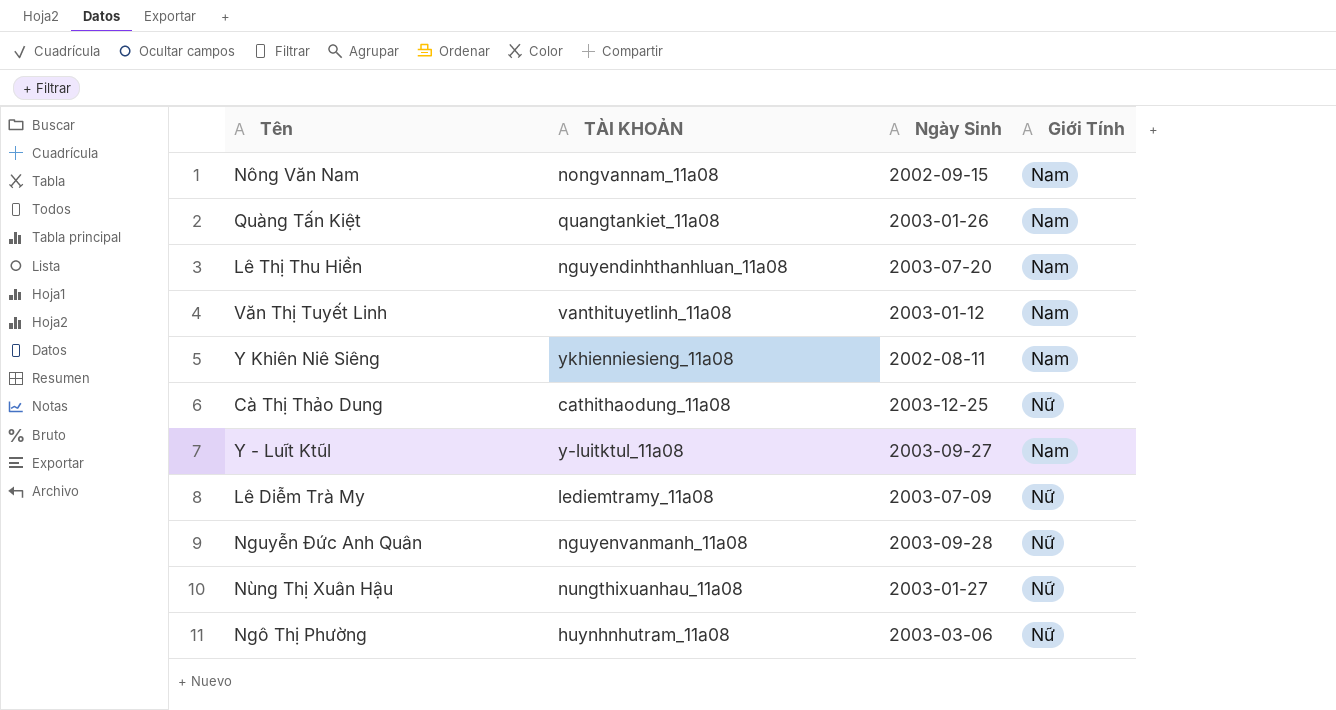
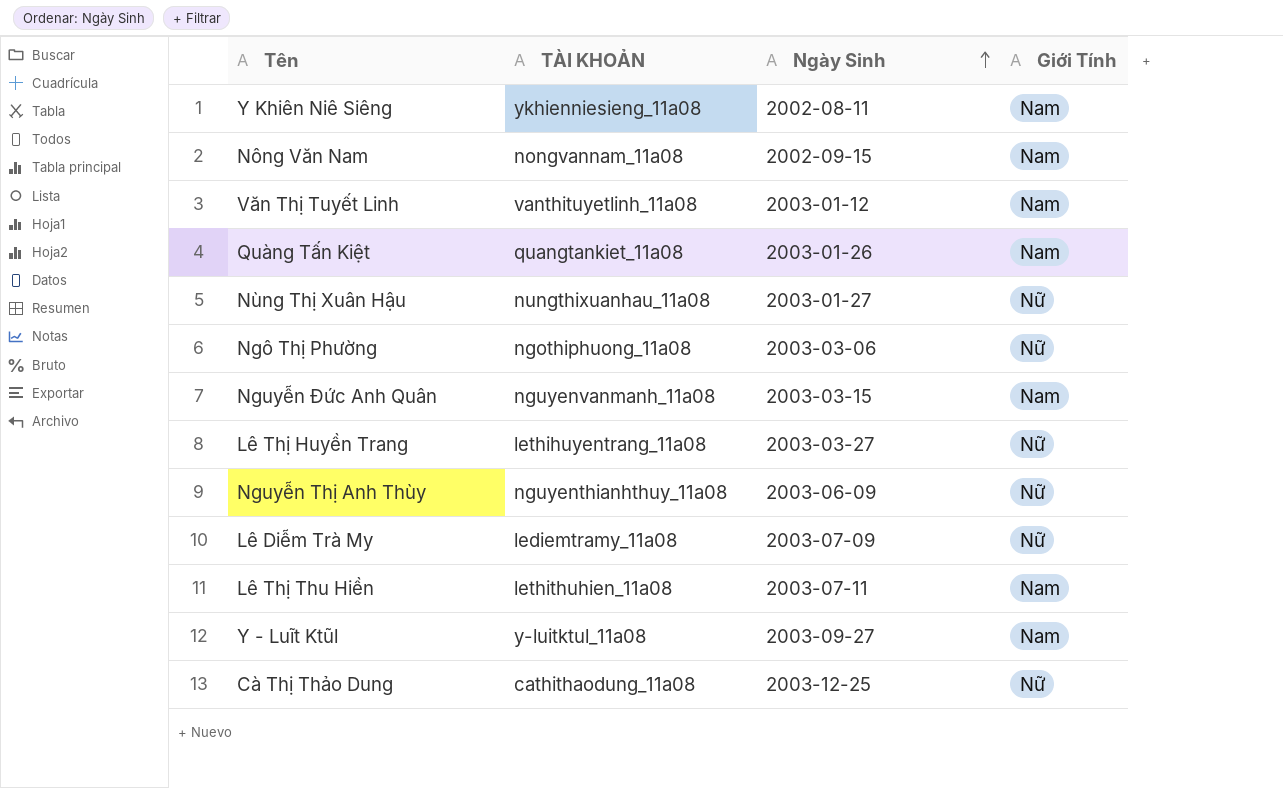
row order: none -> Ngày Sinh ascending
Ngô Thị Phường | TÀI KHOẢN: huynhnhutram_11a08 -> ngothiphuong_11a08
Nguyễn Đức Anh Quân | Ngày Sinh: 2003-09-28 -> 2003-03-15
Nguyễn Đức Anh Quân | Giới Tính: Nữ -> Nam
row Lê Thị Huyền Trang: none -> lethihuyentrang_11a08 | 2003-03-27 | Nữ
row Nguyễn Thị Anh Thùy: none -> nguyenthianhthuy_11a08 | 2003-06-09 | Nữ
Lê Thị Thu Hiền | TÀI KHOẢN: nguyendinhthanhluan_11a08 -> lethithuhien_11a08
Lê Thị Thu Hiền | Ngày Sinh: 2003-07-20 -> 2003-07-11

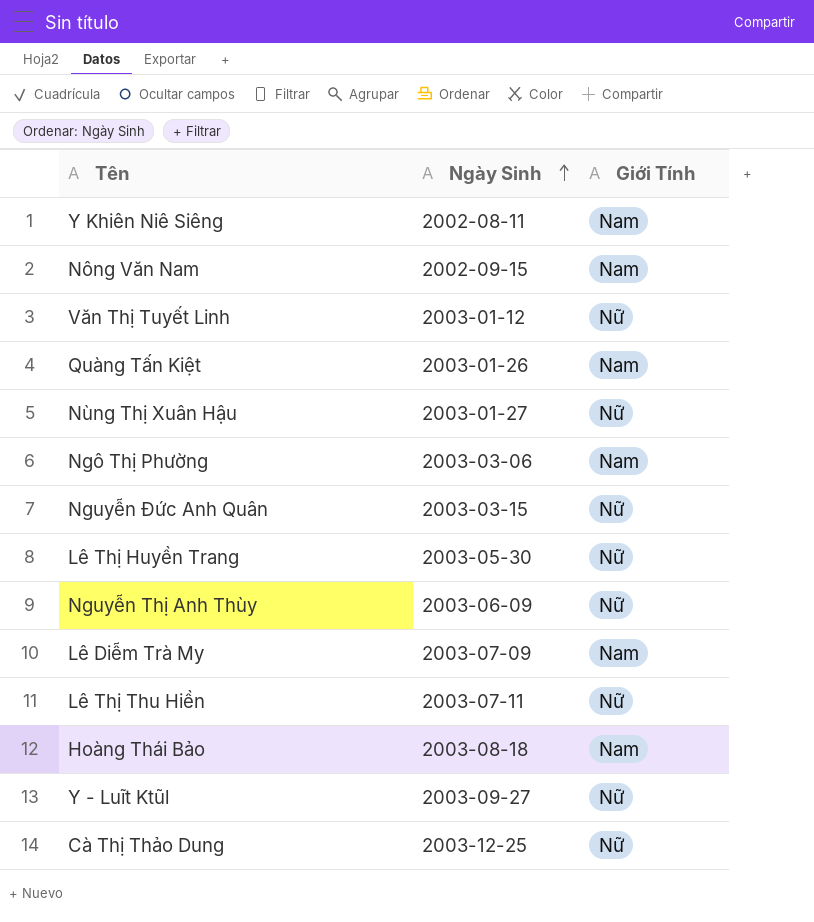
column TÀI KHOẢN | position: 2 -> none
Văn Thị Tuyết Linh | Giới Tính: Nam -> Nữ
Ngô Thị Phường | Giới Tính: Nữ -> Nam
Nguyễn Đức Anh Quân | Giới Tính: Nam -> Nữ
Lê Thị Huyền Trang | Ngày Sinh: 2003-03-27 -> 2003-05-30
Lê Diễm Trà My | Giới Tính: Nữ -> Nam
Lê Thị Thu Hiền | Giới Tính: Nam -> Nữ
row Hoàng Thái Bảo: none -> 2003-08-18 | Nam
Y - Luĩt Ktũl | Giới Tính: Nam -> Nữ

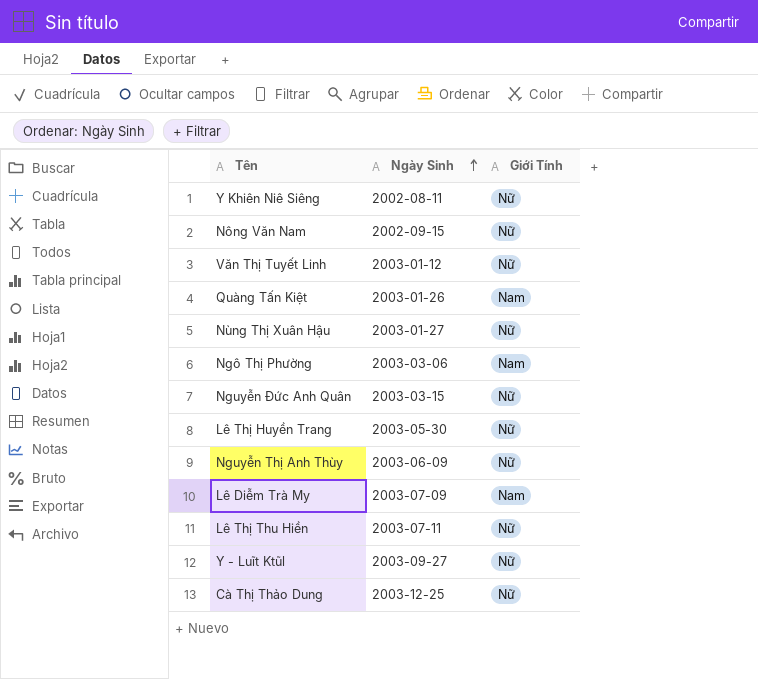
row Hoàng Thái Bảo: 2003-08-18 | Nam -> none
Y Khiên Niê Siêng | Giới Tính: Nam -> Nữ
Nông Văn Nam | Giới Tính: Nam -> Nữ

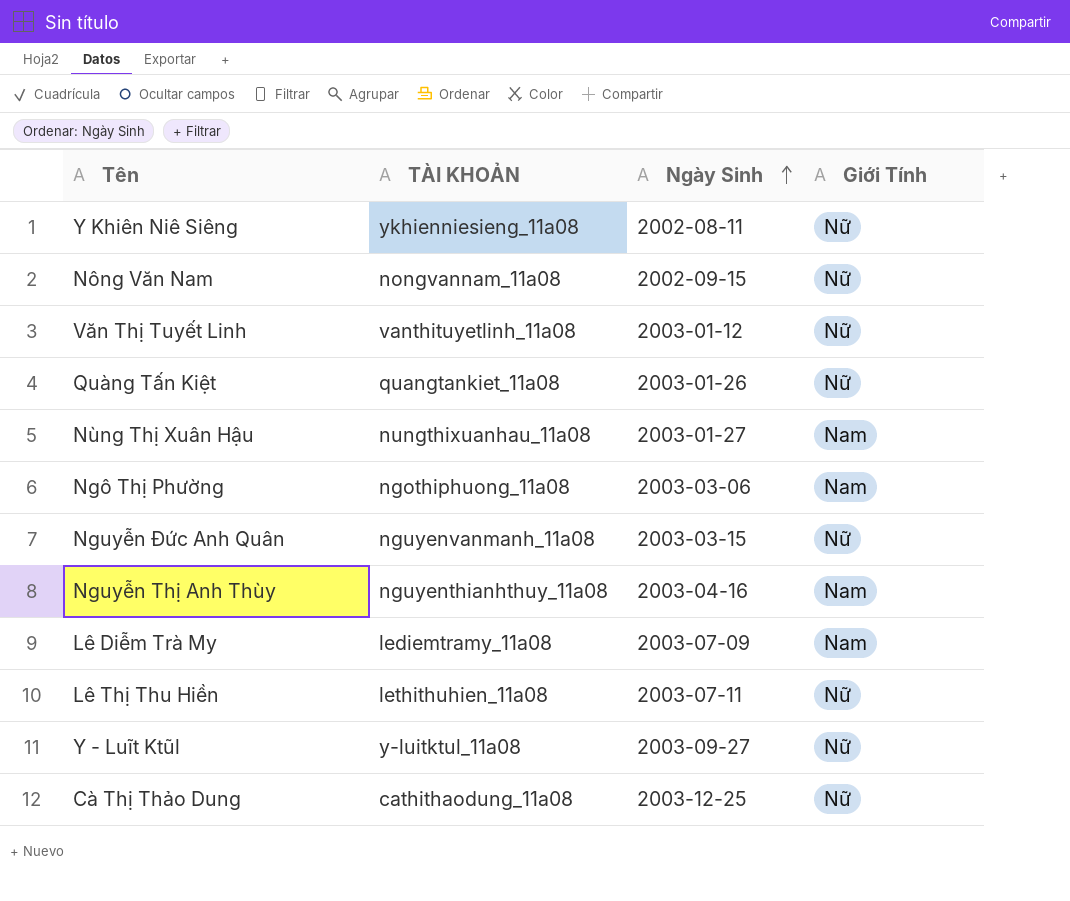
column TÀI KHOẢN | position: none -> 2
row Lê Thị Huyền Trang: 2003-05-30 | Nữ -> none
Quàng Tấn Kiệt | Giới Tính: Nam -> Nữ
Nùng Thị Xuân Hậu | Giới Tính: Nữ -> Nam
Nguyễn Thị Anh Thùy | Ngày Sinh: 2003-06-09 -> 2003-04-16
Nguyễn Thị Anh Thùy | Giới Tính: Nữ -> Nam

